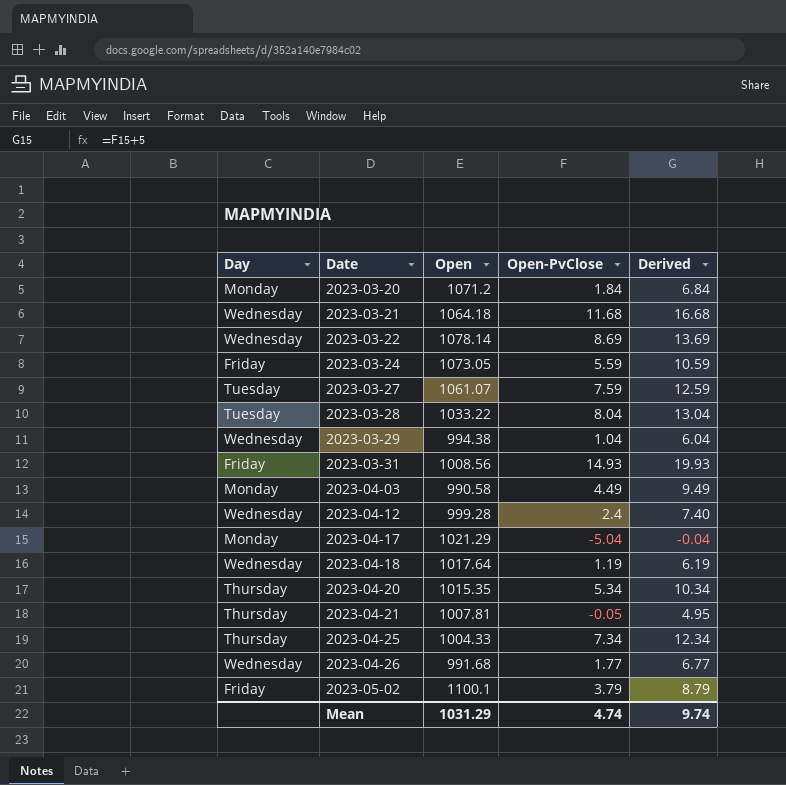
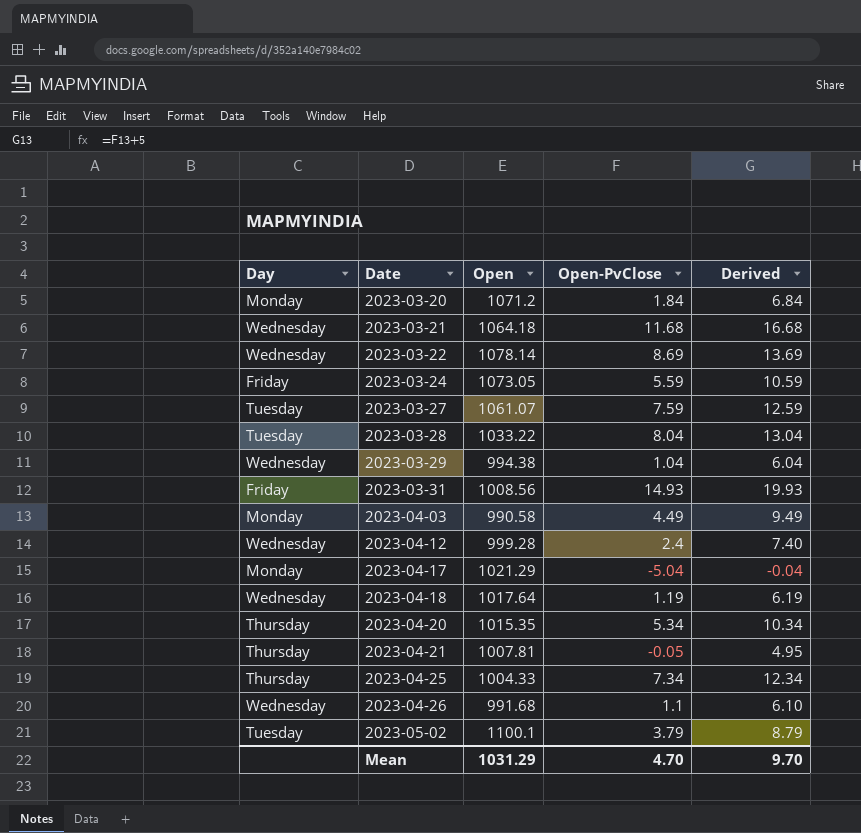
2023-04-26 | Open-PvClose: 1.77 -> 1.1
2023-04-26 | Derived: 6.77 -> 6.10
2023-05-02 | Day: Friday -> Tuesday
Mean | Open-PvClose: 4.74 -> 4.70
Mean | Derived: 9.74 -> 9.70

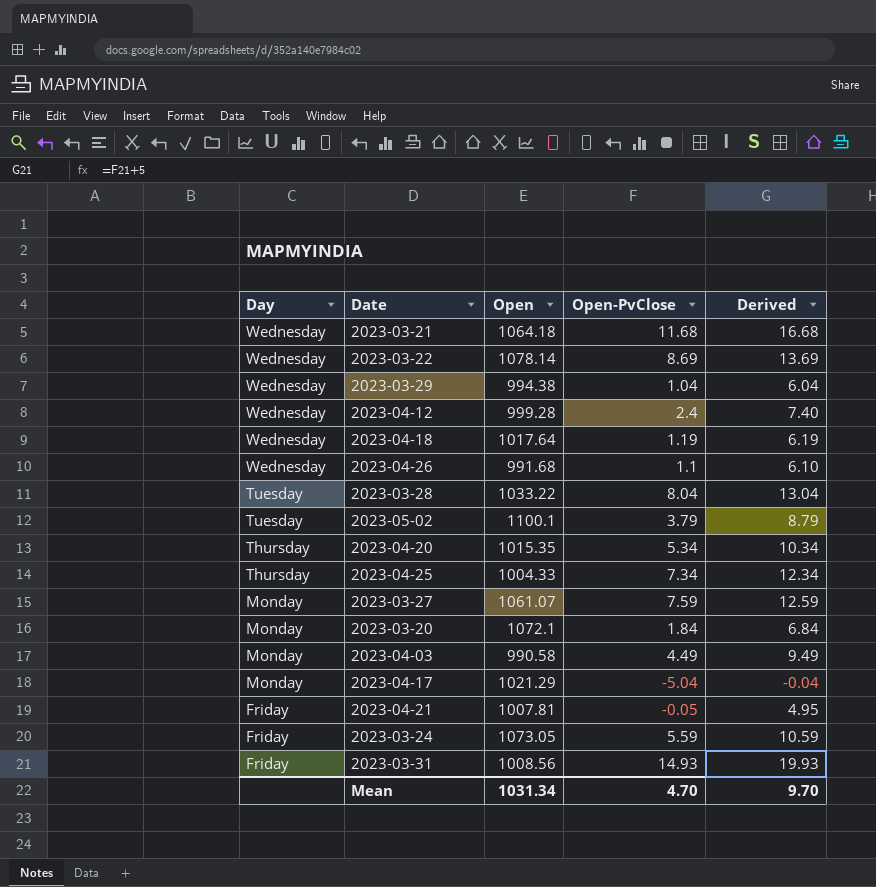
row order: Date ascending -> Day descending
2023-03-27 | Day: Tuesday -> Monday
2023-03-20 | Open: 1071.2 -> 1072.1
2023-04-21 | Day: Thursday -> Friday
Mean | Open: 1031.29 -> 1031.34

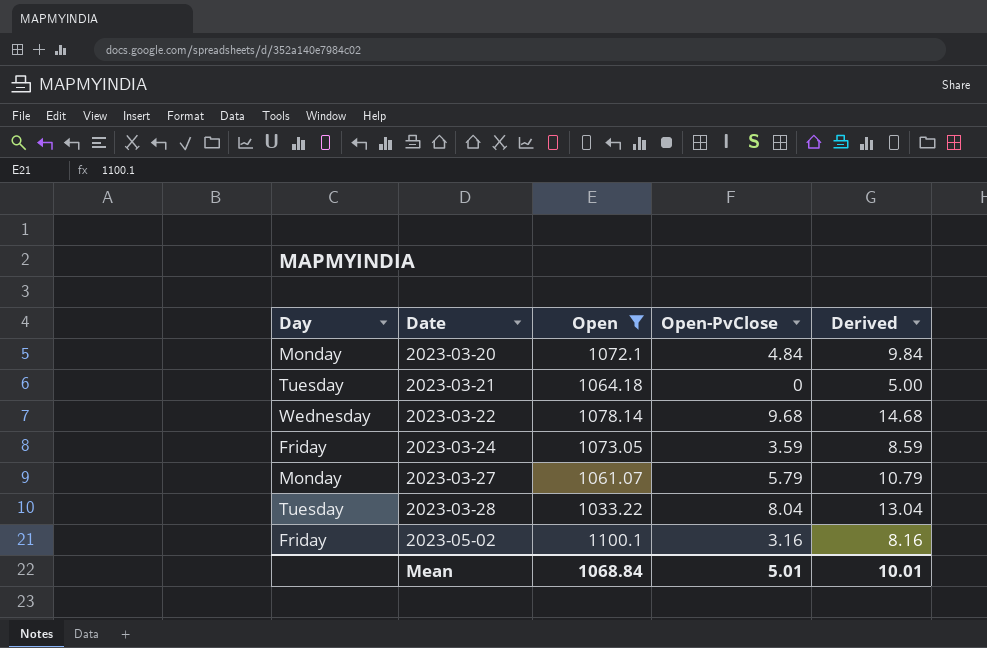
filter: none -> Open >= 1033.22
row order: Day descending -> Date ascending
2023-03-20 | Open-PvClose: 1.84 -> 4.84
2023-03-20 | Derived: 6.84 -> 9.84
2023-03-21 | Day: Wednesday -> Tuesday
2023-03-21 | Open-PvClose: 11.68 -> 0
2023-03-21 | Derived: 16.68 -> 5.00
2023-03-22 | Open-PvClose: 8.69 -> 9.68
2023-03-22 | Derived: 13.69 -> 14.68
2023-03-24 | Open-PvClose: 5.59 -> 3.59
2023-03-24 | Derived: 10.59 -> 8.59
2023-03-27 | Open-PvClose: 7.59 -> 5.79
2023-03-27 | Derived: 12.59 -> 10.79
2023-05-02 | Day: Tuesday -> Friday
2023-05-02 | Open-PvClose: 3.79 -> 3.16
2023-05-02 | Derived: 8.79 -> 8.16
Mean | Open: 1031.34 -> 1068.84
Mean | Open-PvClose: 4.70 -> 5.01
Mean | Derived: 9.70 -> 10.01

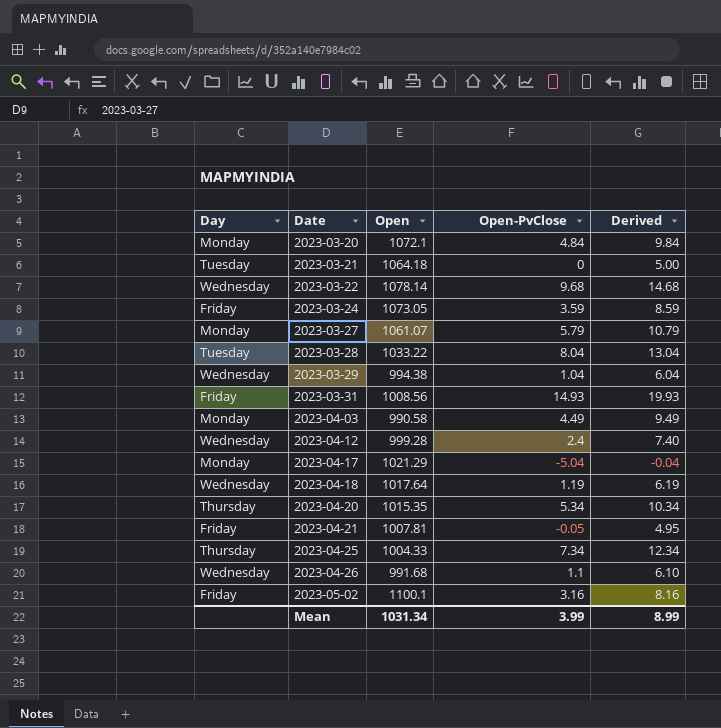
filter: Open >= 1033.22 -> none
Mean | Open: 1068.84 -> 1031.34
Mean | Open-PvClose: 5.01 -> 3.99
Mean | Derived: 10.01 -> 8.99

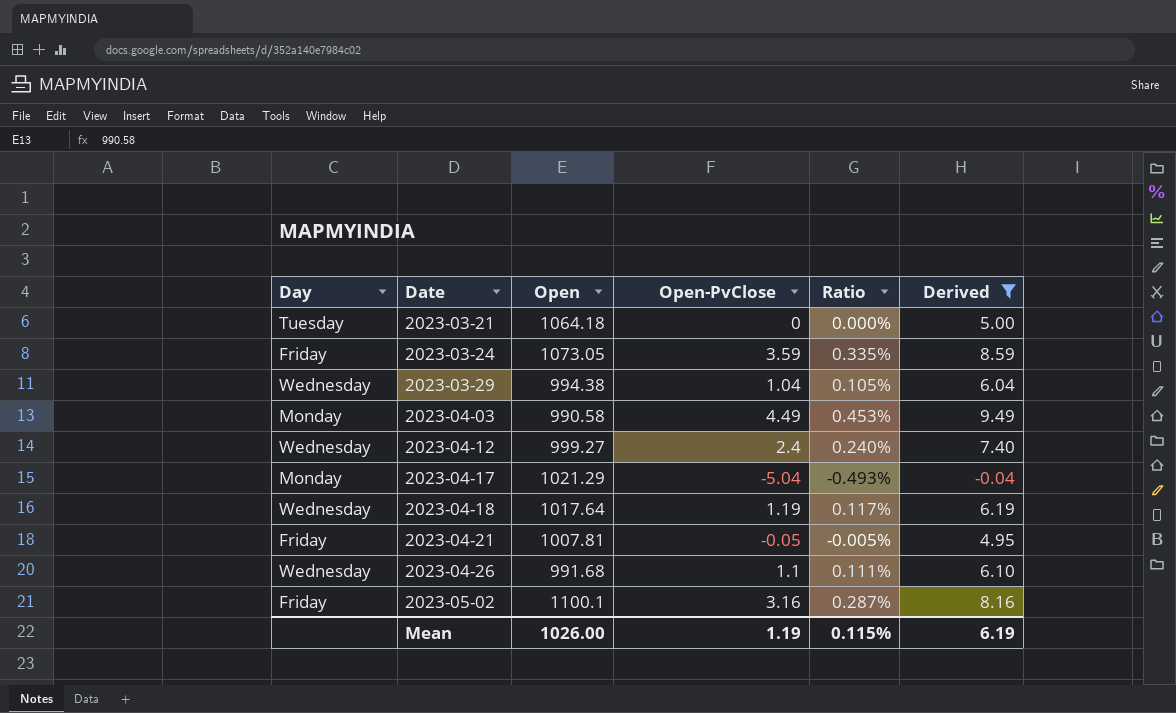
filter: none -> Derived <= 9.49
column Ratio | formula: none -> [Open-PvClose] / [Open]
2023-04-12 | Open: 999.28 -> 999.27
Mean | Open: 1031.34 -> 1026.00
Mean | Open-PvClose: 3.99 -> 1.19
Mean | Derived: 8.99 -> 6.19

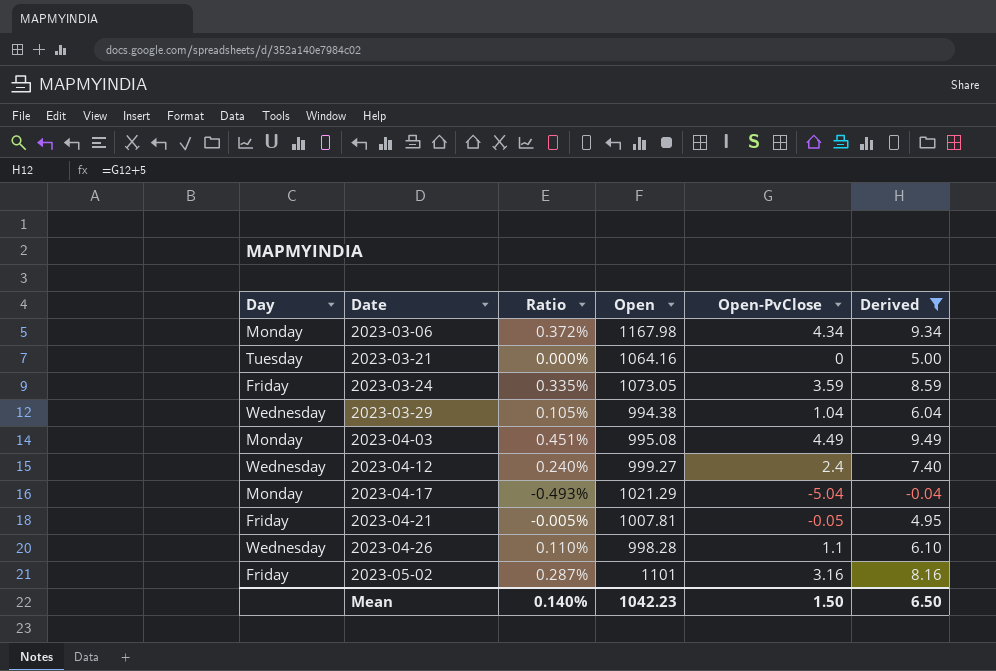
column Ratio | position: 5 -> 3
row 2023-04-18: Wednesday | 1017.64 | 1.19 | 0.117% | 6.19 -> none
row 2023-03-06: none -> Monday | 0.372% | 1167.98 | 4.34 | 9.34
2023-03-21 | Open: 1064.18 -> 1064.16
2023-04-03 | Ratio: 0.453% -> 0.451%
2023-04-03 | Open: 990.58 -> 995.08
2023-04-26 | Ratio: 0.111% -> 0.110%
2023-04-26 | Open: 991.68 -> 998.28
2023-05-02 | Open: 1100.1 -> 1101
Mean | Ratio: 0.115% -> 0.140%
Mean | Open: 1026.00 -> 1042.23
Mean | Open-PvClose: 1.19 -> 1.50
Mean | Derived: 6.19 -> 6.50

